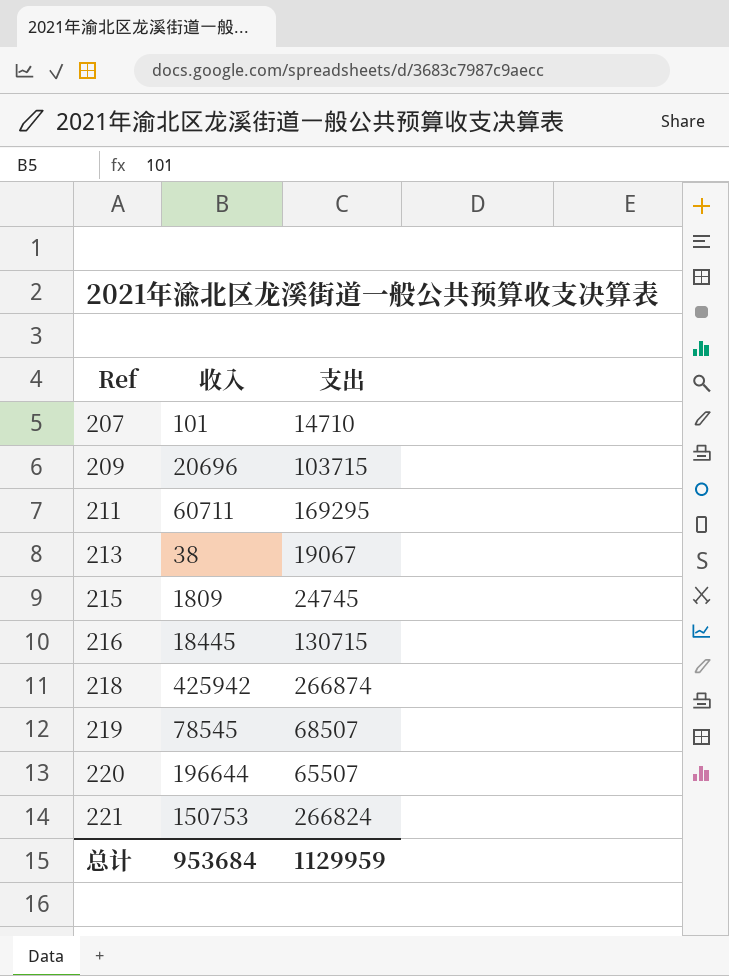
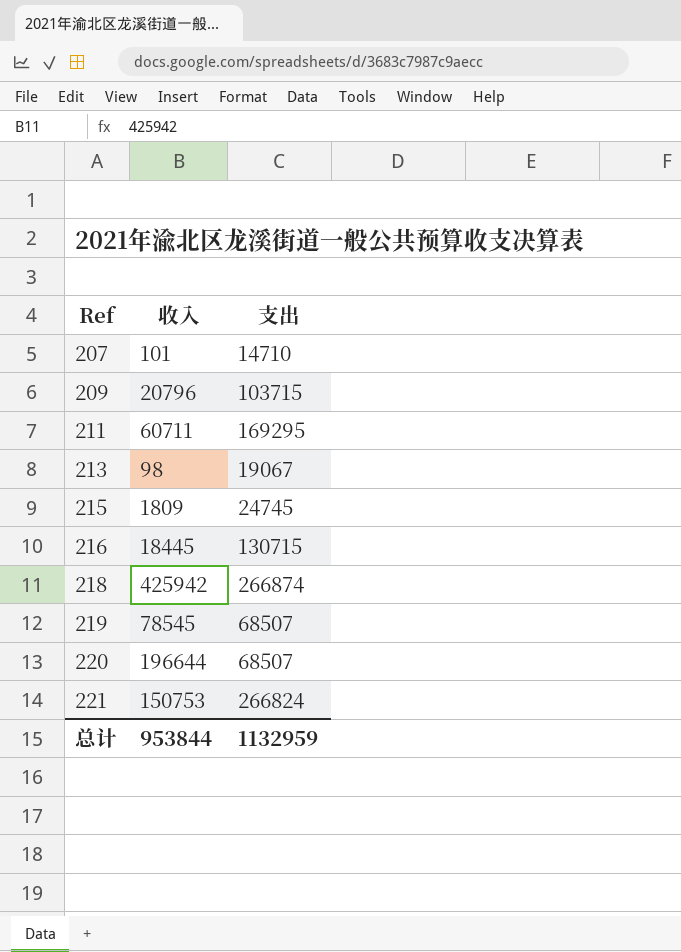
209 | 收入: 20696 -> 20796
213 | 收入: 38 -> 98
220 | 支出: 65507 -> 68507
总计 | 收入: 953684 -> 953844
总计 | 支出: 1129959 -> 1132959

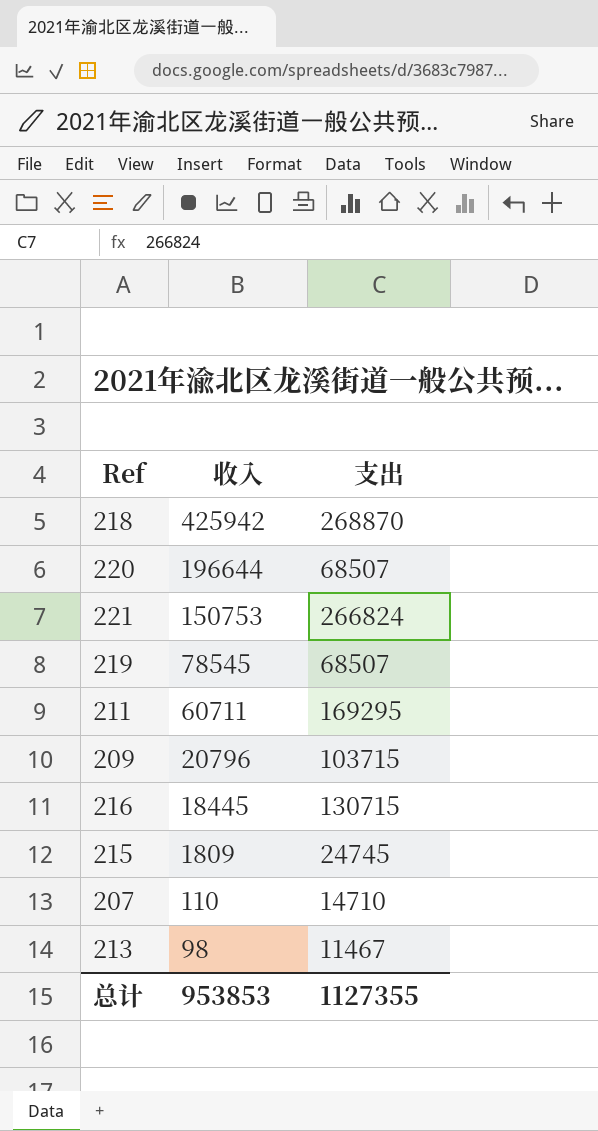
row order: Ref ascending -> 收入 descending
218 | 支出: 266874 -> 268870
207 | 收入: 101 -> 110
213 | 支出: 19067 -> 11467
总计 | 收入: 953844 -> 953853
总计 | 支出: 1132959 -> 1127355

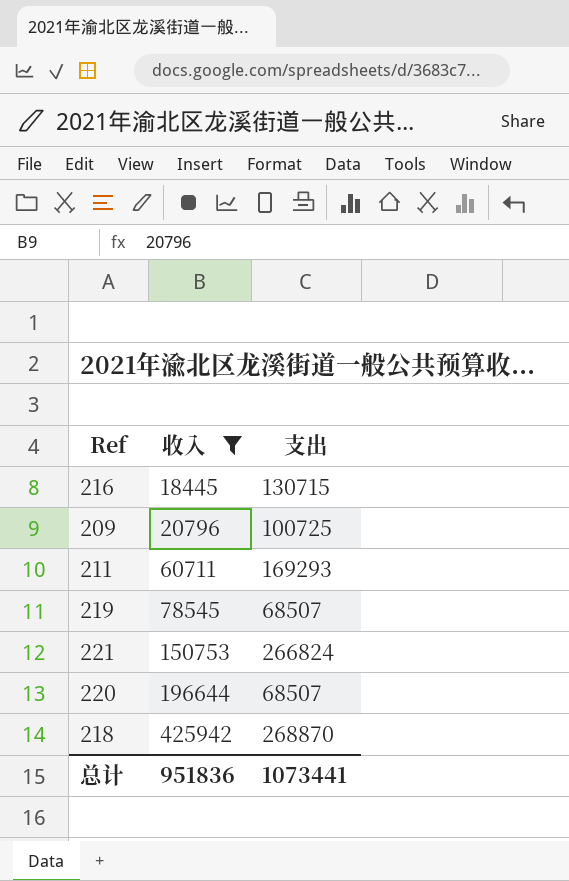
filter: none -> 收入 >= 18445
row order: 收入 descending -> 收入 ascending
209 | 支出: 103715 -> 100725
211 | 支出: 169295 -> 169293
总计 | 收入: 953853 -> 951836
总计 | 支出: 1127355 -> 1073441

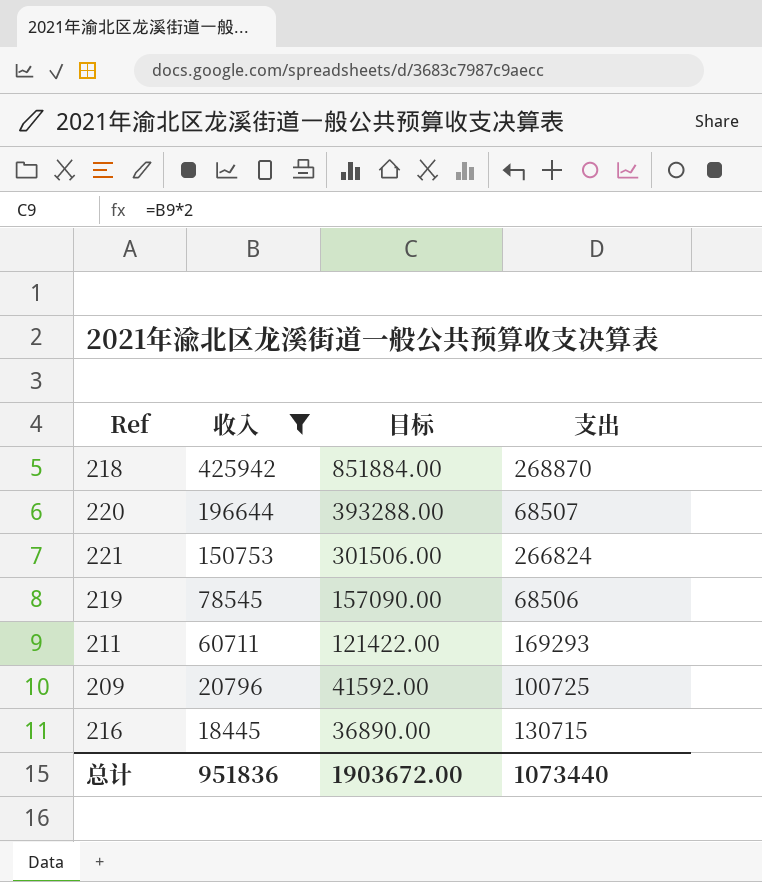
row order: 收入 ascending -> 收入 descending
column 目标 | formula: none -> [收入] * 2
219 | 支出: 68507 -> 68506
总计 | 支出: 1073441 -> 1073440

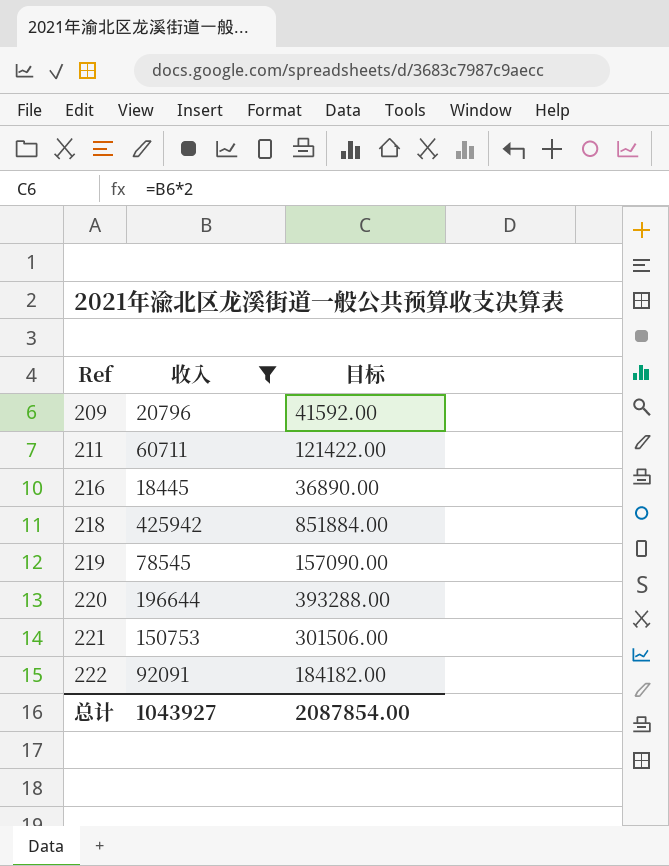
row order: 收入 descending -> Ref ascending
column 支出 | position: 4 -> none
row 222: none -> 92091 | 184182.00
总计 | 收入: 951836 -> 1043927
总计 | 目标: 1903672.00 -> 2087854.00

